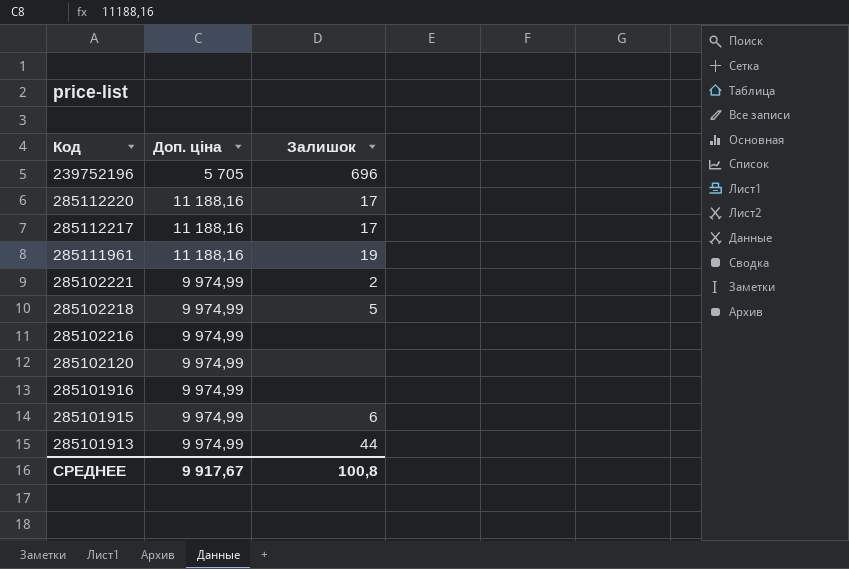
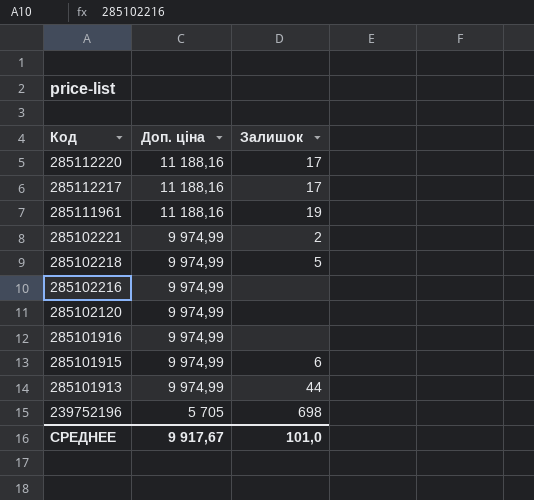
row order: none -> Код descending
239752196 | Залишок: 696 -> 698
СРЕДНЕЕ | Залишок: 100,8 -> 101,0

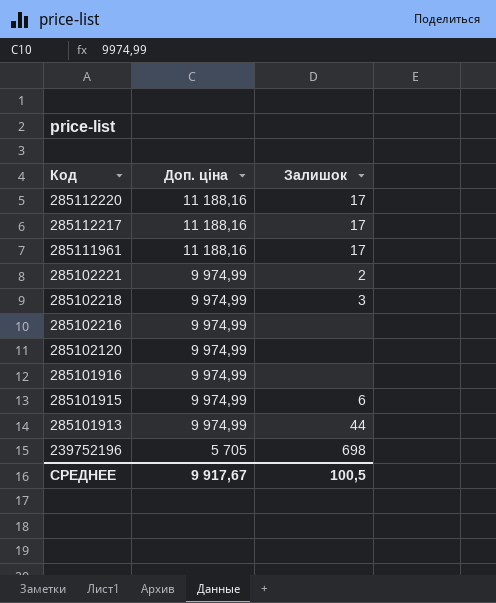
285111961 | Залишок: 19 -> 17
285102218 | Залишок: 5 -> 3
СРЕДНЕЕ | Залишок: 101,0 -> 100,5

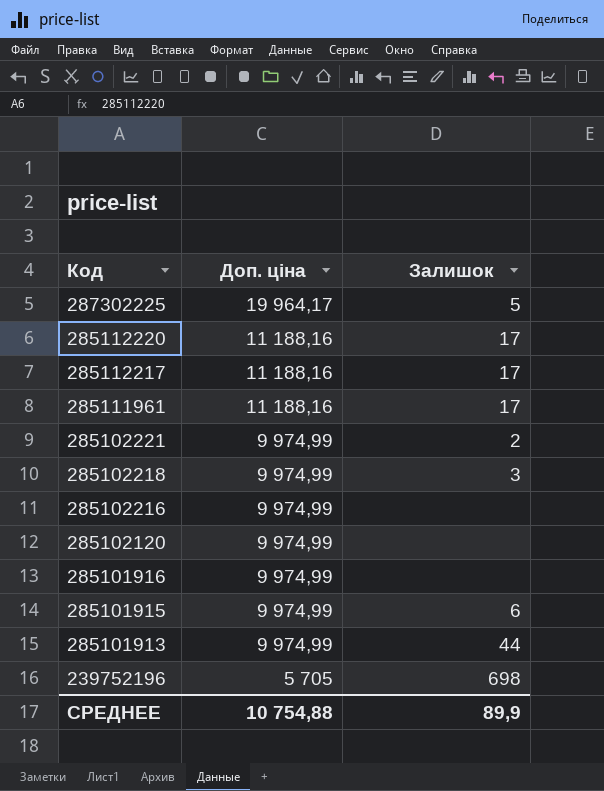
row 287302225: none -> 19 964,17 | 5
СРЕДНЕЕ | Доп. ціна: 9 917,67 -> 10 754,88
СРЕДНЕЕ | Залишок: 100,5 -> 89,9

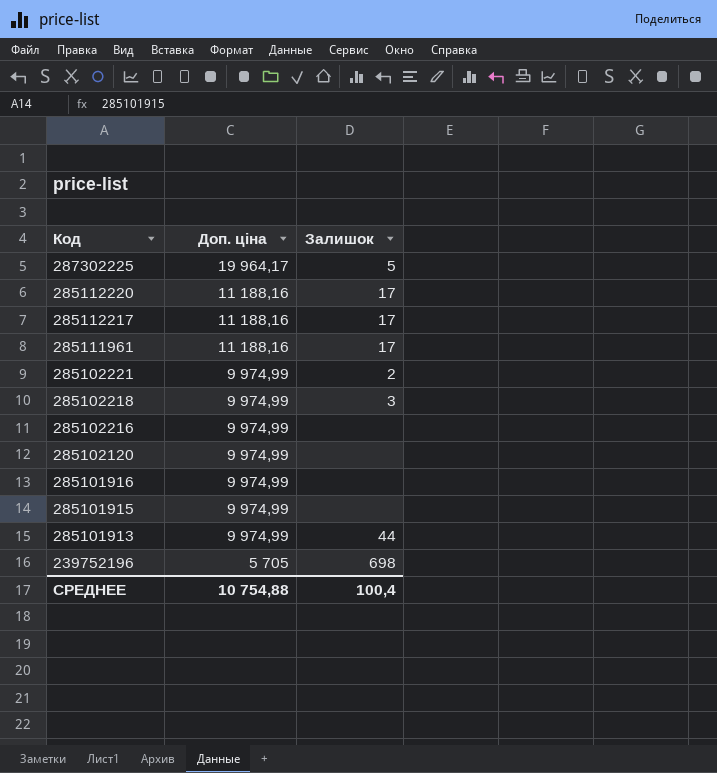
285101915 | Залишок: 6 -> none
СРЕДНЕЕ | Залишок: 89,9 -> 100,4

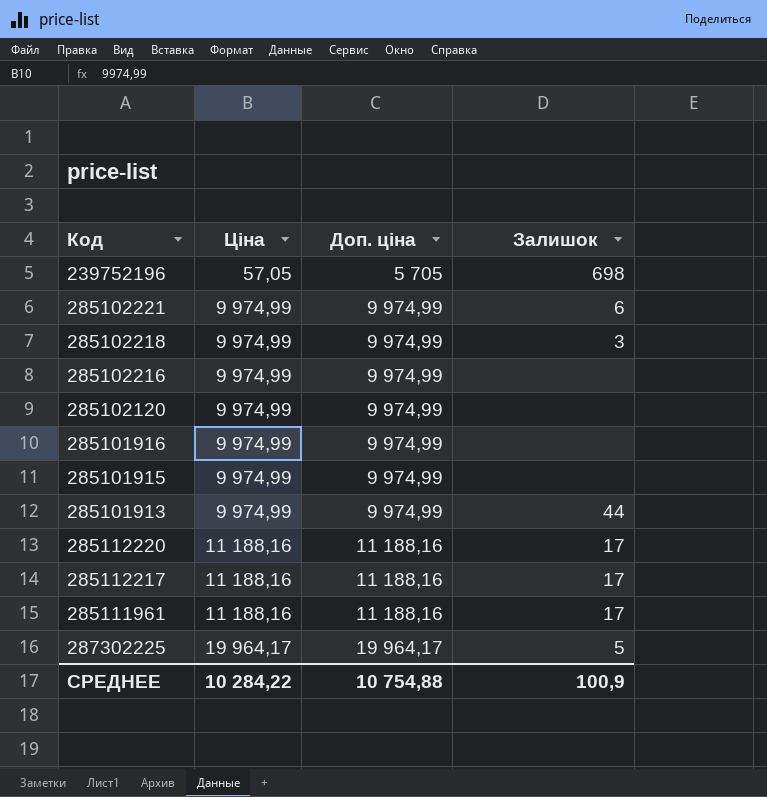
row order: Код descending -> Ціна ascending
column Ціна | position: none -> 2
285102221 | Залишок: 2 -> 6
СРЕДНЕЕ | Залишок: 100,4 -> 100,9

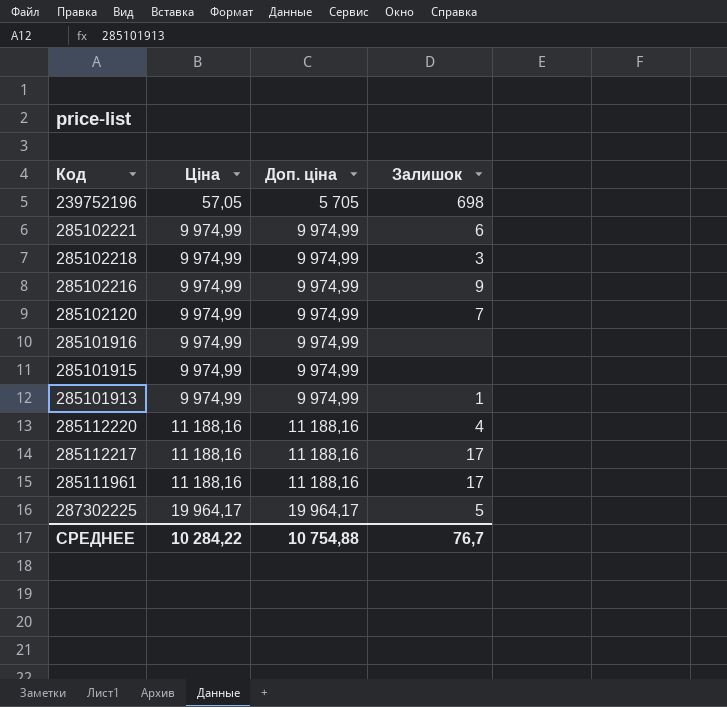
285102216 | Залишок: none -> 9
285102120 | Залишок: none -> 7
285101913 | Залишок: 44 -> 1
285112220 | Залишок: 17 -> 4
СРЕДНЕЕ | Залишок: 100,9 -> 76,7

